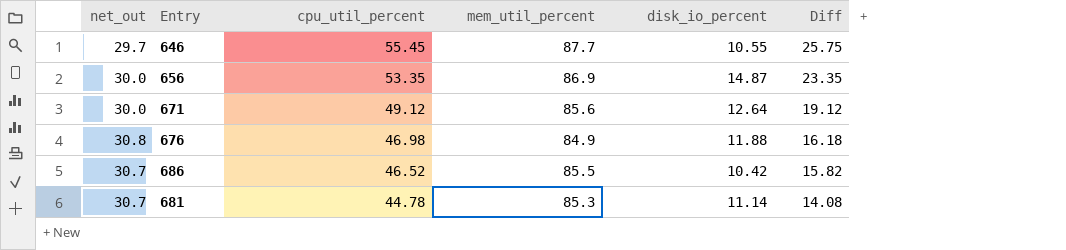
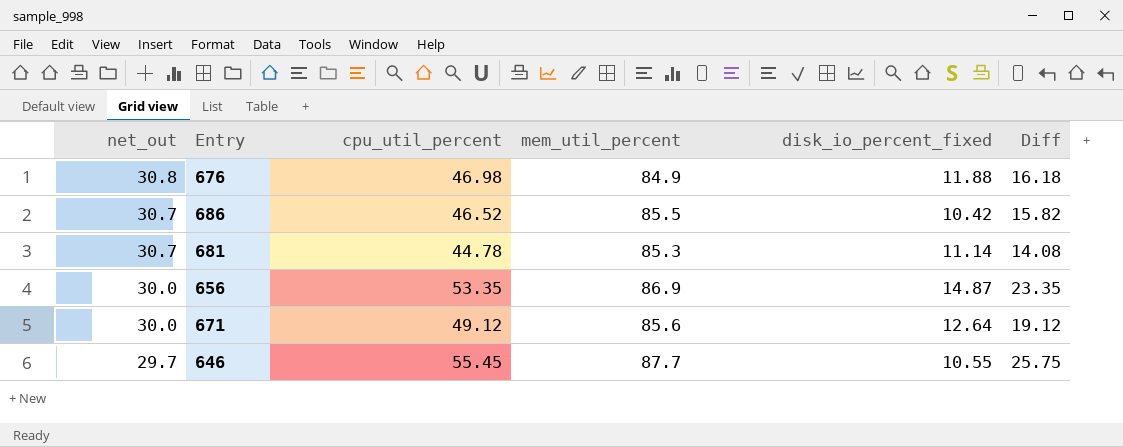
row order: cpu_util_percent descending -> net_out descending
column name: disk_io_percent -> disk_io_percent_fixed

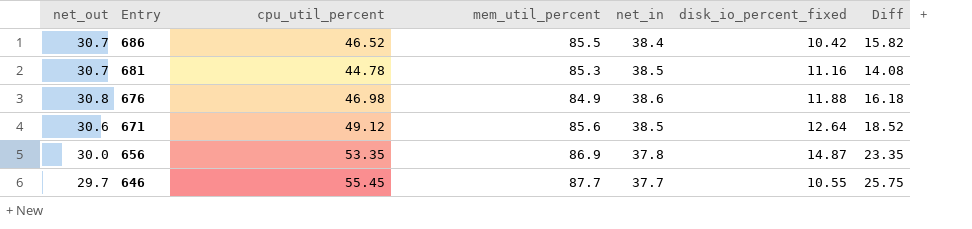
row order: net_out descending -> Entry descending
column net_in | position: none -> 5
681 | disk_io_percent_fixed: 11.14 -> 11.16
671 | net_out: 30.0 -> 30.6
671 | Diff: 19.12 -> 18.52

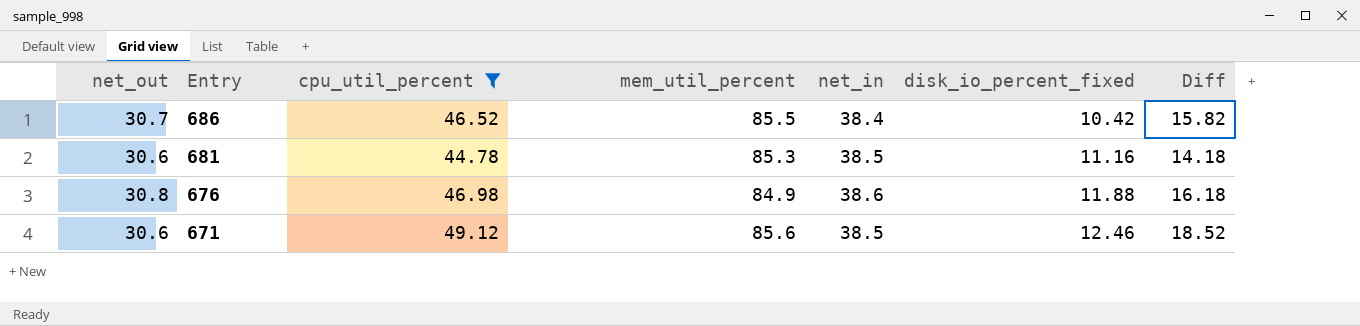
filter: none -> cpu_util_percent <= 49.12
681 | net_out: 30.7 -> 30.6
681 | Diff: 14.08 -> 14.18
671 | disk_io_percent_fixed: 12.64 -> 12.46

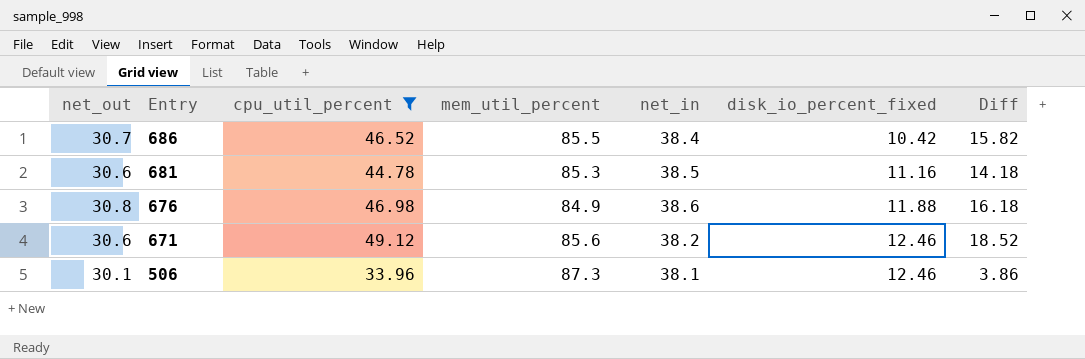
671 | net_in: 38.5 -> 38.2
row 506: none -> 30.1 | 33.96 | 87.3 | 38.1 | 12.46 | 3.86

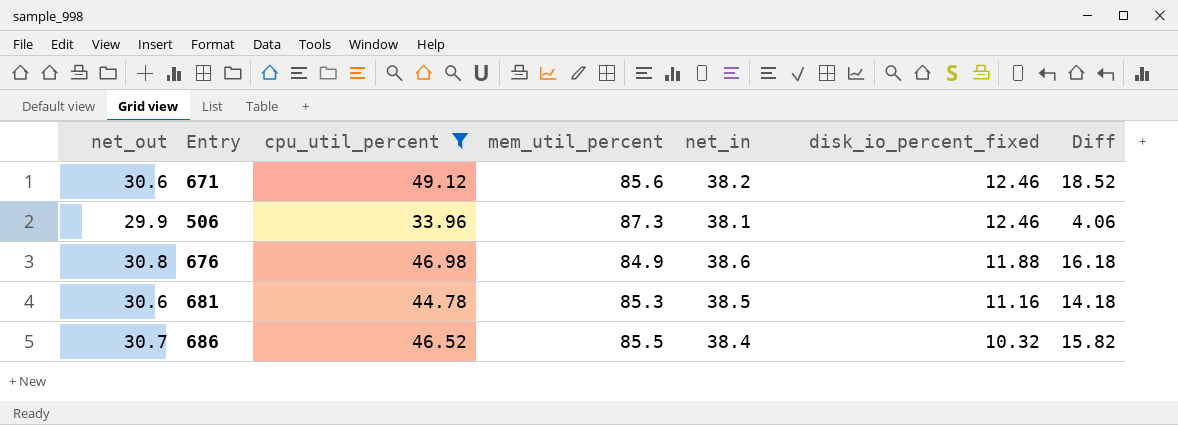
row order: Entry descending -> disk_io_percent_fixed descending
506 | net_out: 30.1 -> 29.9
506 | Diff: 3.86 -> 4.06
686 | disk_io_percent_fixed: 10.42 -> 10.32

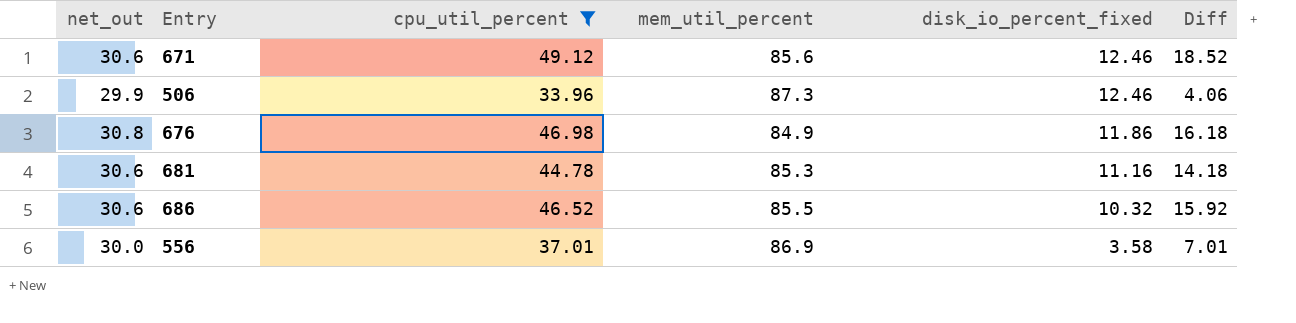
column net_in | position: 5 -> none
676 | disk_io_percent_fixed: 11.88 -> 11.86
686 | net_out: 30.7 -> 30.6
686 | Diff: 15.82 -> 15.92
row 556: none -> 30.0 | 37.01 | 86.9 | 3.58 | 7.01

